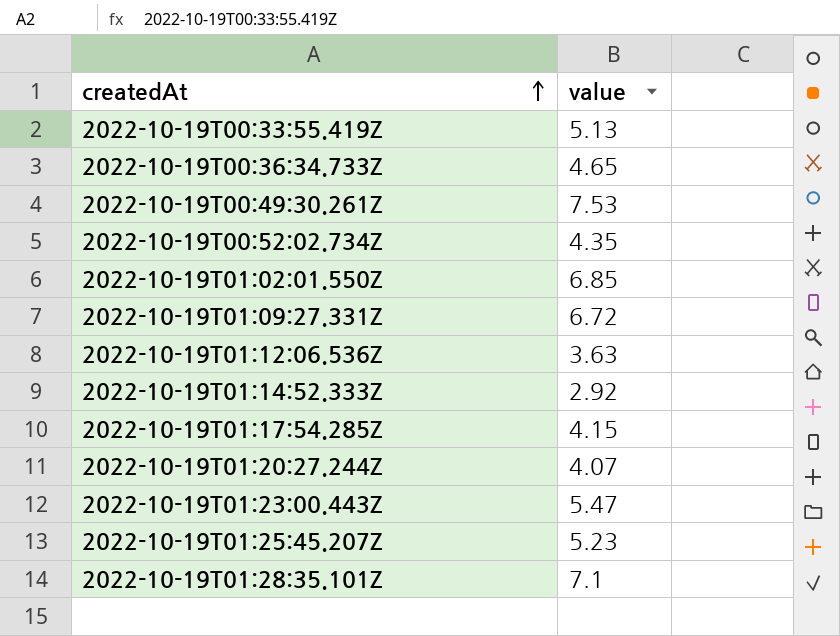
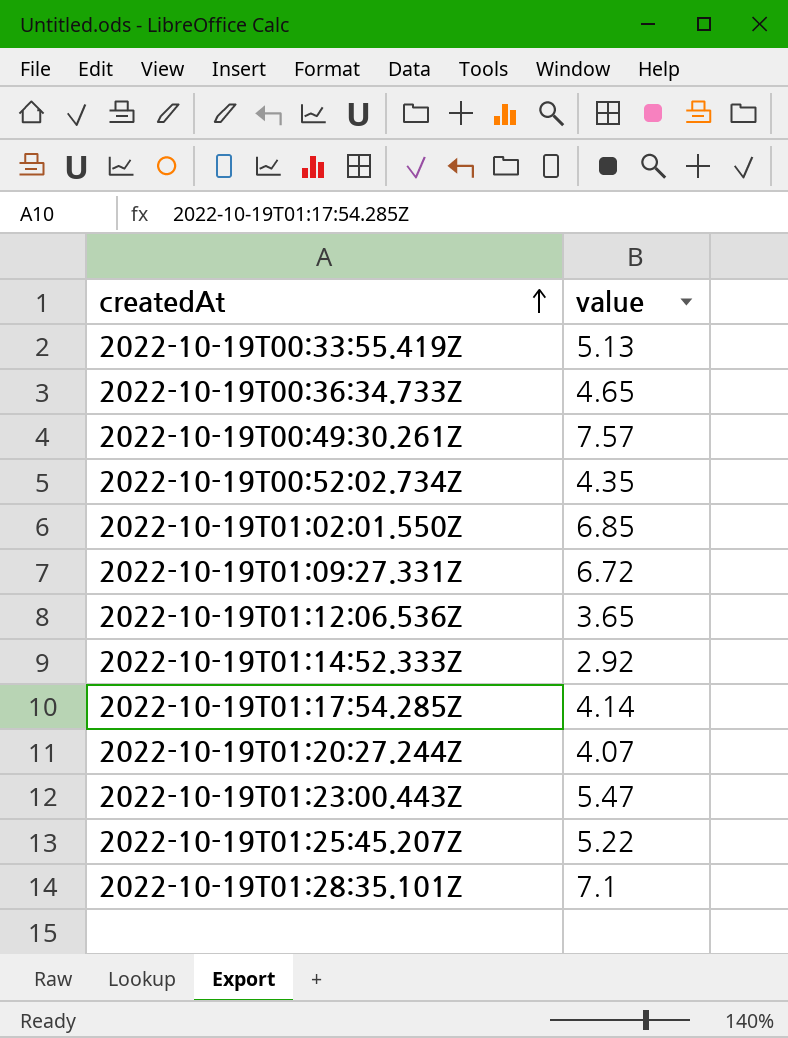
2022-10-19T00:49:30.261Z | value: 7.53 -> 7.57
2022-10-19T01:12:06.536Z | value: 3.63 -> 3.65
2022-10-19T01:17:54.285Z | value: 4.15 -> 4.14
2022-10-19T01:25:45.207Z | value: 5.23 -> 5.22

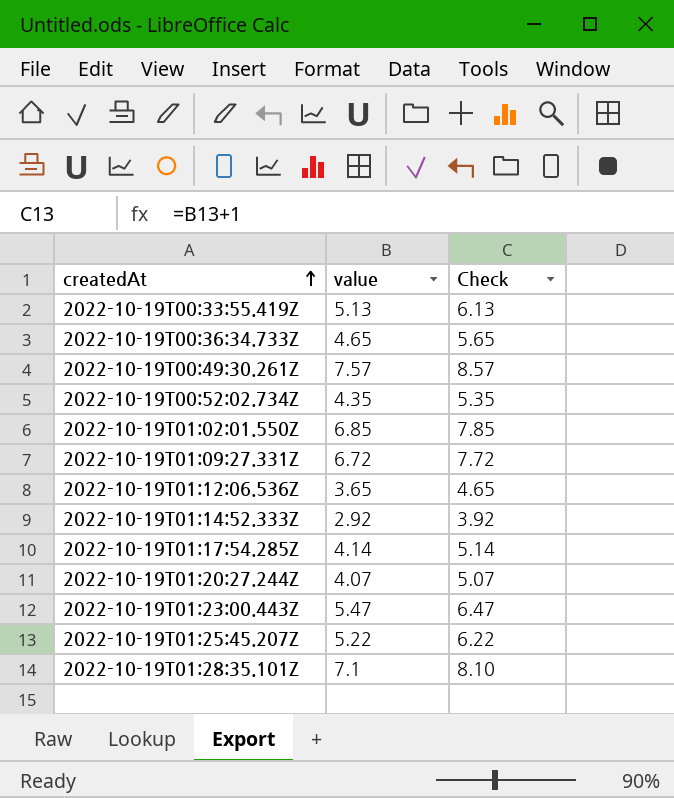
column Check | formula: none -> [value] + 1

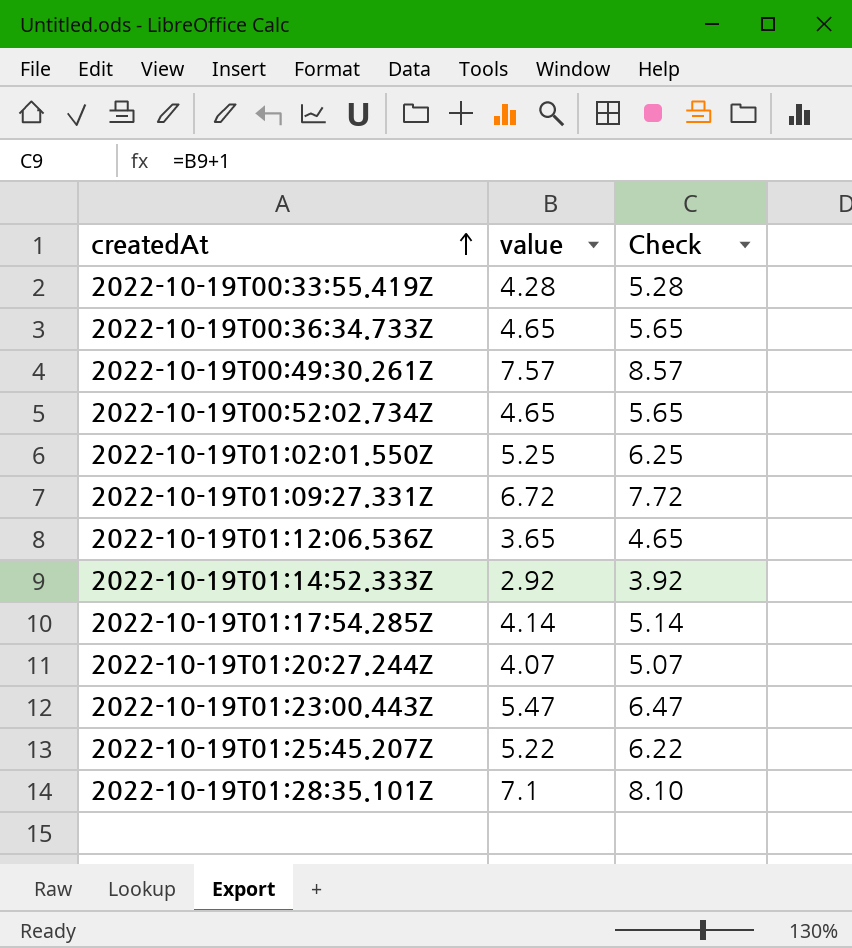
2022-10-19T00:33:55.419Z | value: 5.13 -> 4.28
2022-10-19T00:33:55.419Z | Check: 6.13 -> 5.28
2022-10-19T00:52:02.734Z | value: 4.35 -> 4.65
2022-10-19T00:52:02.734Z | Check: 5.35 -> 5.65
2022-10-19T01:02:01.550Z | value: 6.85 -> 5.25
2022-10-19T01:02:01.550Z | Check: 7.85 -> 6.25

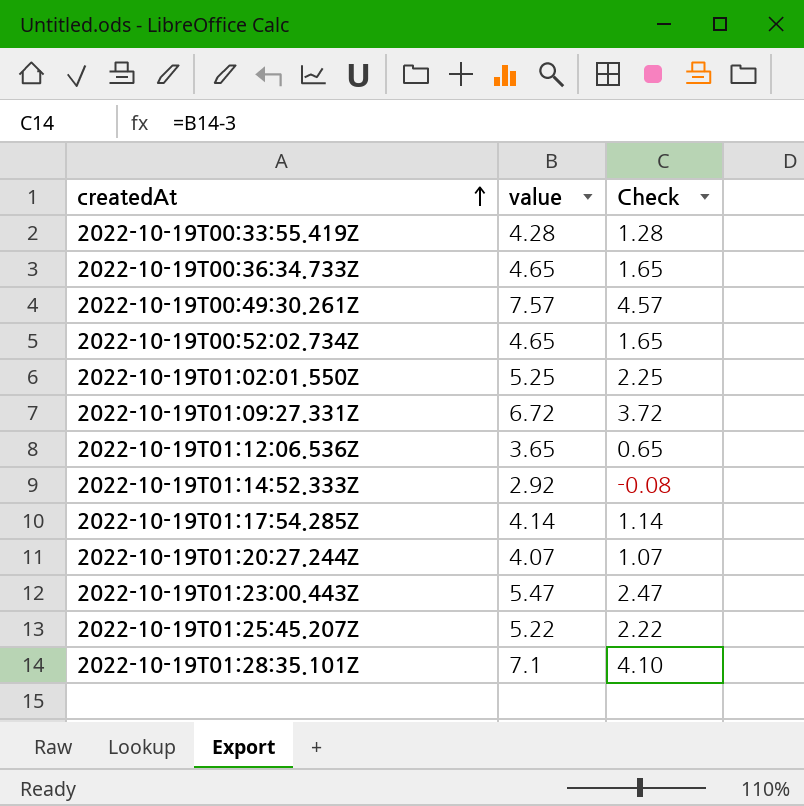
column Check | formula: [value] + 1 -> [value] - 3

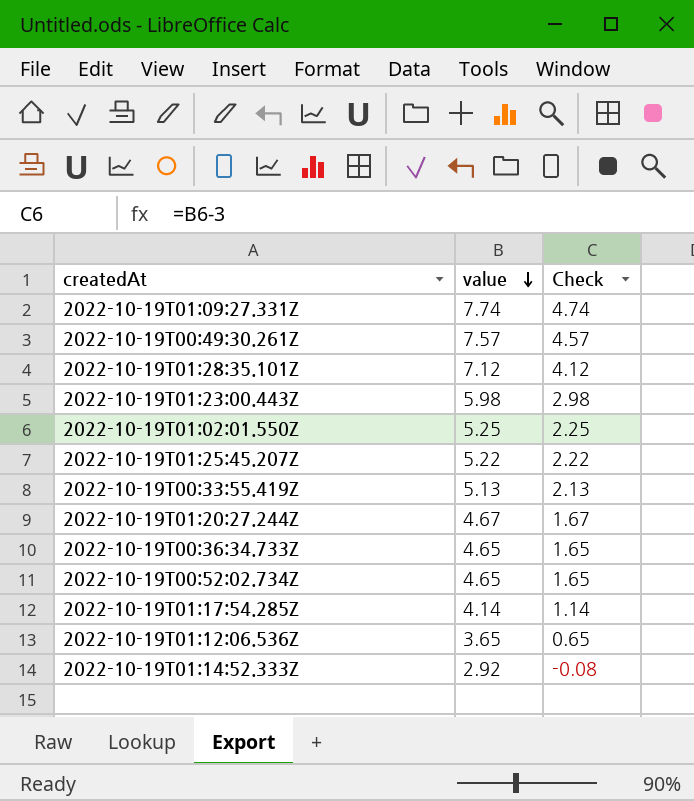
row order: createdAt ascending -> value descending
2022-10-19T01:09:27.331Z | value: 6.72 -> 7.74
2022-10-19T01:09:27.331Z | Check: 3.72 -> 4.74
2022-10-19T01:28:35.101Z | value: 7.1 -> 7.12
2022-10-19T01:28:35.101Z | Check: 4.10 -> 4.12
2022-10-19T01:23:00.443Z | value: 5.47 -> 5.98
2022-10-19T01:23:00.443Z | Check: 2.47 -> 2.98
2022-10-19T00:33:55.419Z | value: 4.28 -> 5.13
2022-10-19T00:33:55.419Z | Check: 1.28 -> 2.13
2022-10-19T01:20:27.244Z | value: 4.07 -> 4.67
2022-10-19T01:20:27.244Z | Check: 1.07 -> 1.67

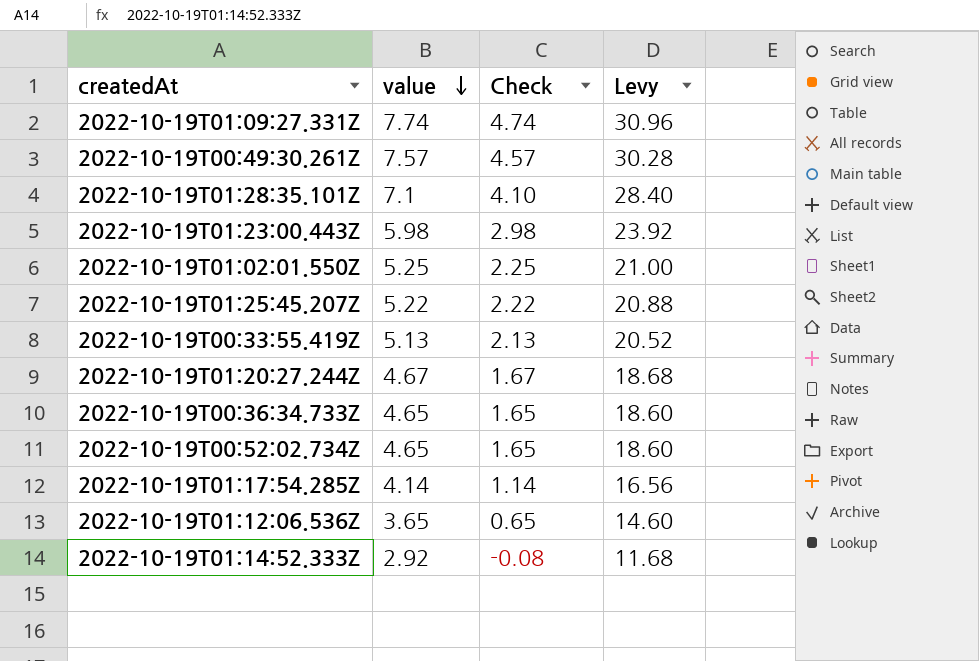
column Levy | formula: none -> [value] * 4
2022-10-19T01:28:35.101Z | value: 7.12 -> 7.1
2022-10-19T01:28:35.101Z | Check: 4.12 -> 4.10

